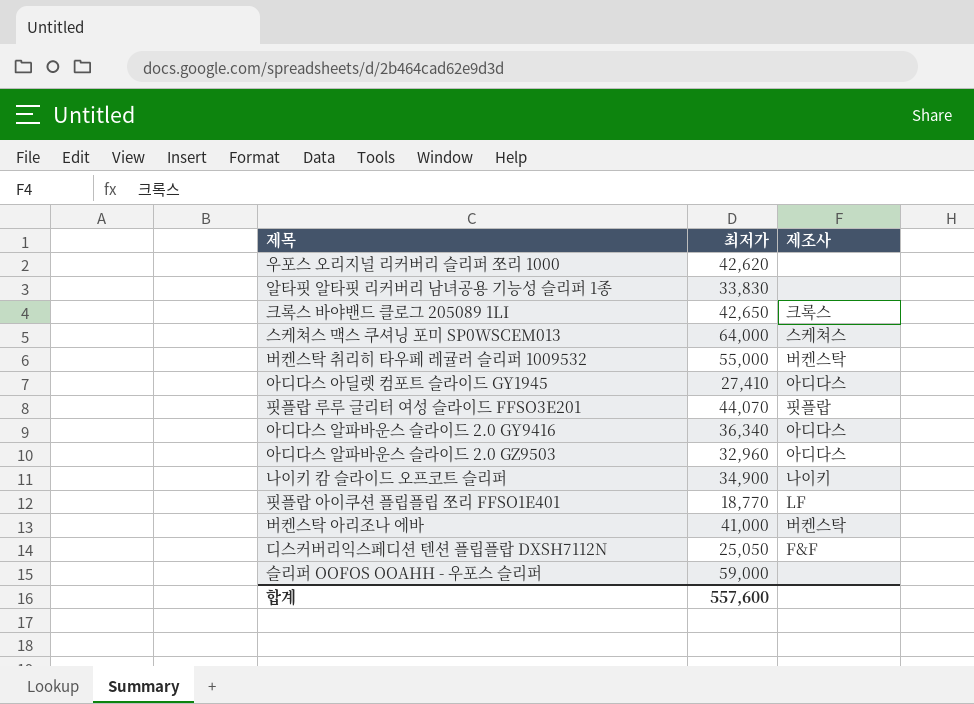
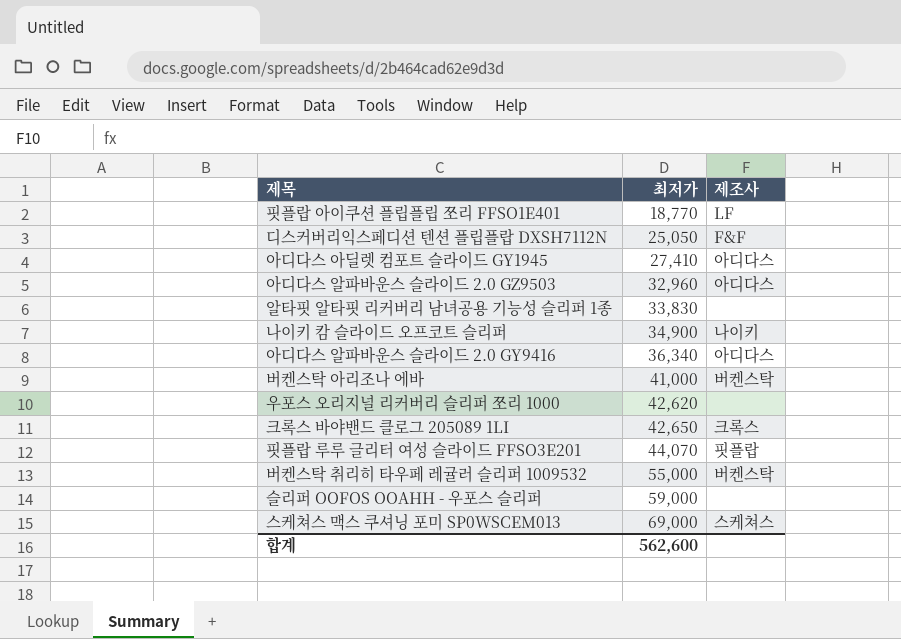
row order: none -> 최저가 ascending
스케쳐스 맥스 쿠셔닝 포미 SP0WSCEM013 | 최저가: 64,000 -> 69,000
합계 | 최저가: 557,600 -> 562,600

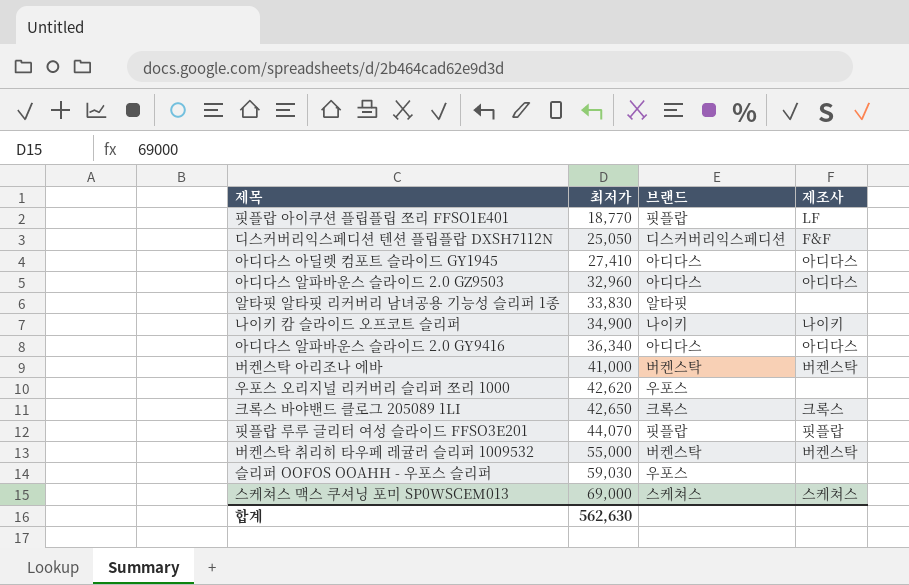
column 브랜드 | position: none -> 3
슬리퍼 OOFOS OOAHH - 우포스 슬리퍼 | 최저가: 59,000 -> 59,030
합계 | 최저가: 562,600 -> 562,630

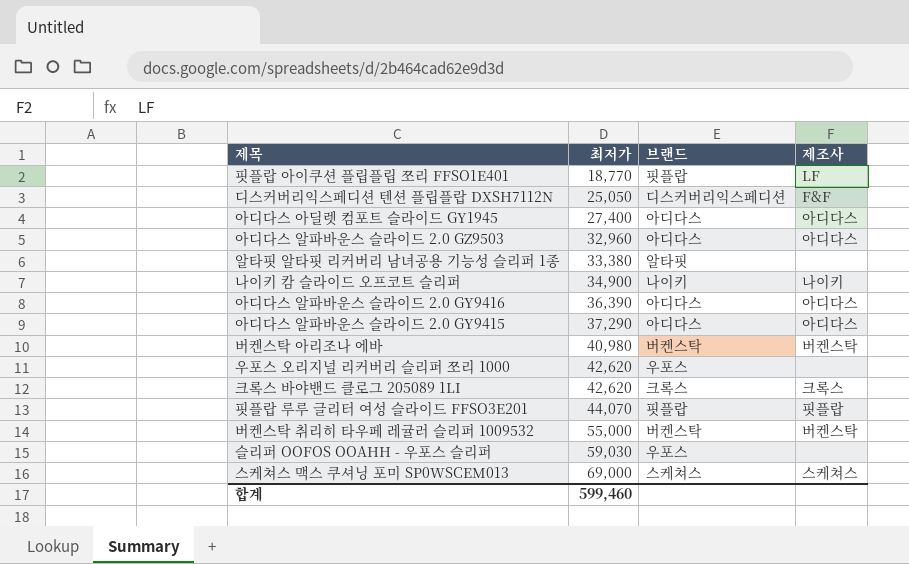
아디다스 아딜렛 컴포트 슬라이드 GY1945 | 최저가: 27,410 -> 27,400
알타핏 알타핏 리커버리 남녀공용 기능성 슬리퍼 1종 | 최저가: 33,830 -> 33,380
아디다스 알파바운스 슬라이드 2.0 GY9416 | 최저가: 36,340 -> 36,390
row 아디다스 알파바운스 슬라이드 2.0 GY9415: none -> 37,290 | 아디다스 | 아디다스
버켄스탁 아리조나 에바 | 최저가: 41,000 -> 40,980
크록스 바야밴드 클로그 205089 1LI | 최저가: 42,650 -> 42,620
합계 | 최저가: 562,630 -> 599,460

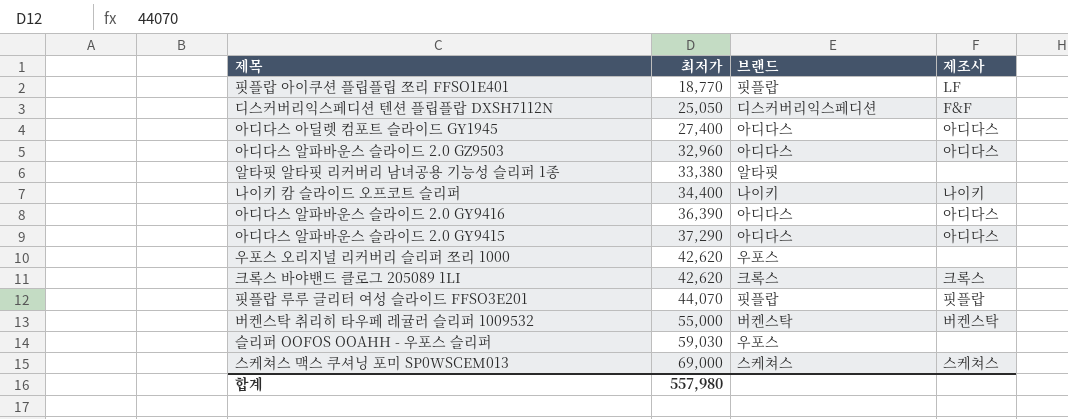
row 버켄스탁 아리조나 에바: 40,980 | 버켄스탁 | 버켄스탁 -> none
나이키 캄 슬라이드 오프코트 슬리퍼 | 최저가: 34,900 -> 34,400
합계 | 최저가: 599,460 -> 557,980

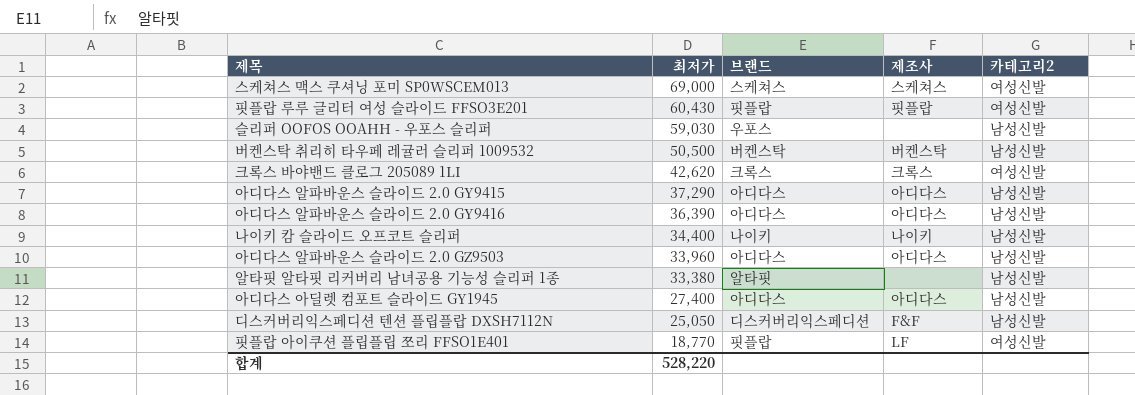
row order: 최저가 ascending -> 최저가 descending
column 카테고리2 | position: none -> 5
row 우포스 오리지널 리커버리 슬리퍼 쪼리 1000: 42,620 | 우포스 | none -> none
핏플랍 루루 글리터 여성 슬라이드 FFSO3E201 | 최저가: 44,070 -> 60,430
버켄스탁 취리히 타우페 레귤러 슬리퍼 1009532 | 최저가: 55,000 -> 50,500
아디다스 알파바운스 슬라이드 2.0 GZ9503 | 최저가: 32,960 -> 33,960
합계 | 최저가: 557,980 -> 528,220

